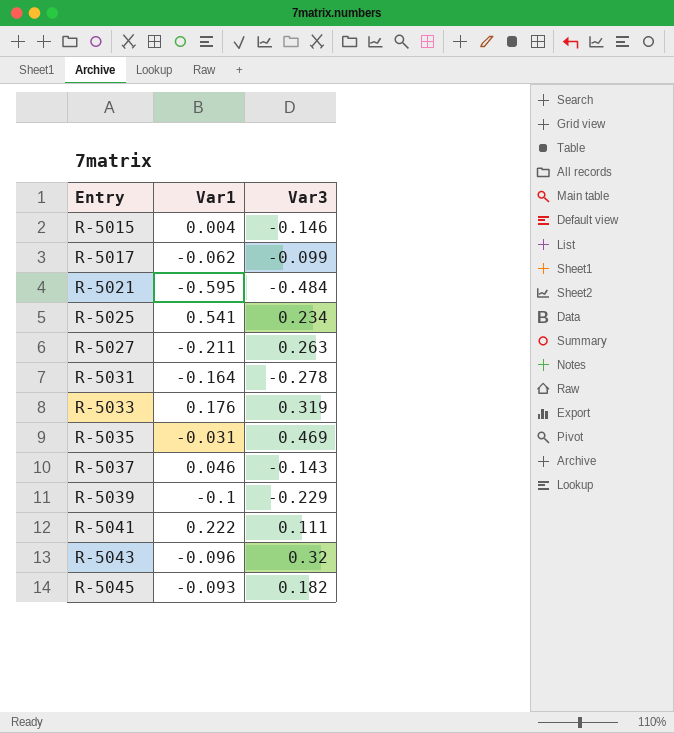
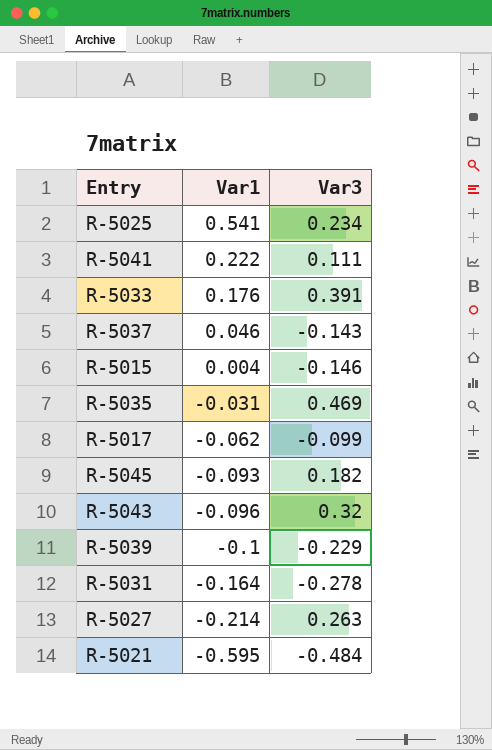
row order: Entry ascending -> Var1 descending
R-5033 | Var3: 0.319 -> 0.391
R-5027 | Var1: -0.211 -> -0.214

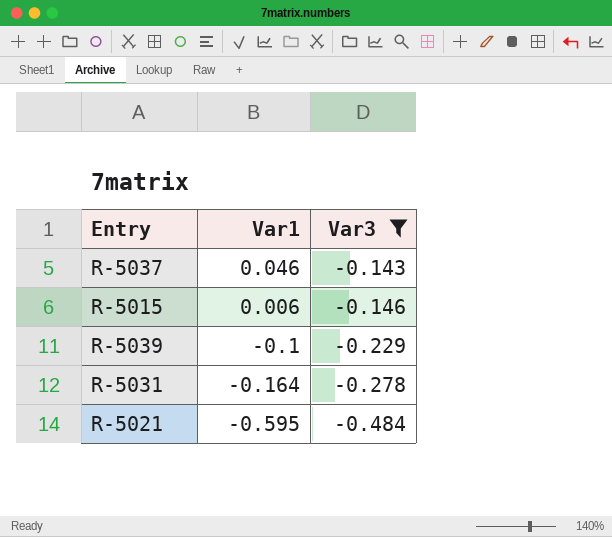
filter: none -> Var3 <= -0.143
R-5015 | Var1: 0.004 -> 0.006

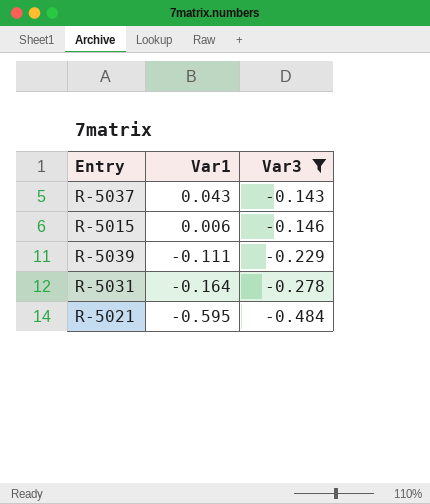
R-5037 | Var1: 0.046 -> 0.043
R-5039 | Var1: -0.1 -> -0.111

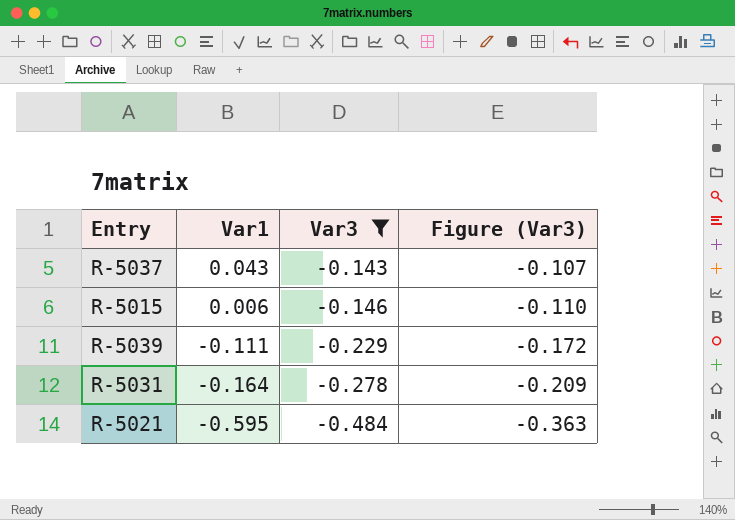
column Figure (Var3) | formula: none -> [Var3] * 0.75

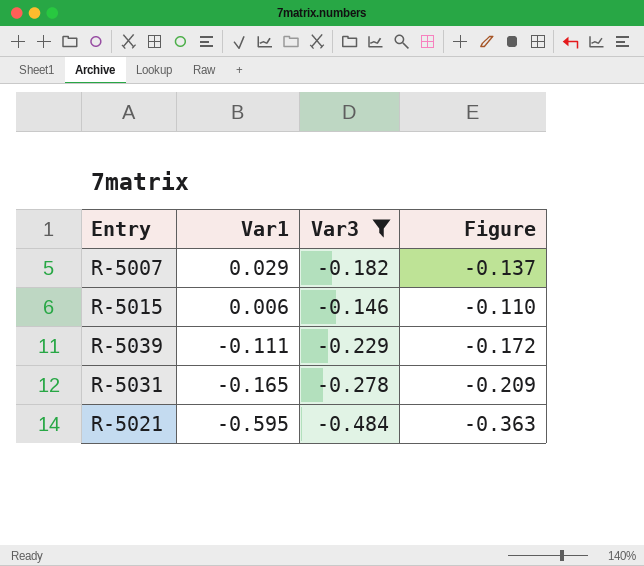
column name: Figure (Var3) -> Figure
row R-5037: 0.043 | -0.143 | -0.107 -> none
row R-5007: none -> 0.029 | -0.182 | -0.137
R-5031 | Var1: -0.164 -> -0.165

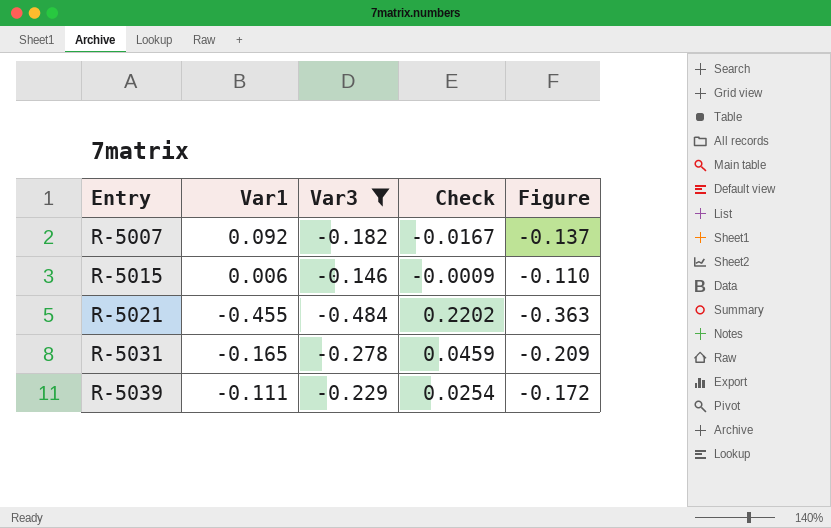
row order: Var1 descending -> Entry ascending
column Check | formula: none -> [Var1] * [Var3]
R-5007 | Var1: 0.029 -> 0.092
R-5021 | Var1: -0.595 -> -0.455

